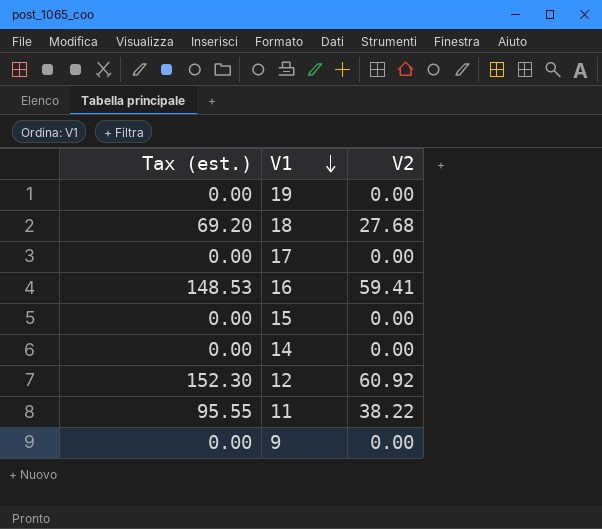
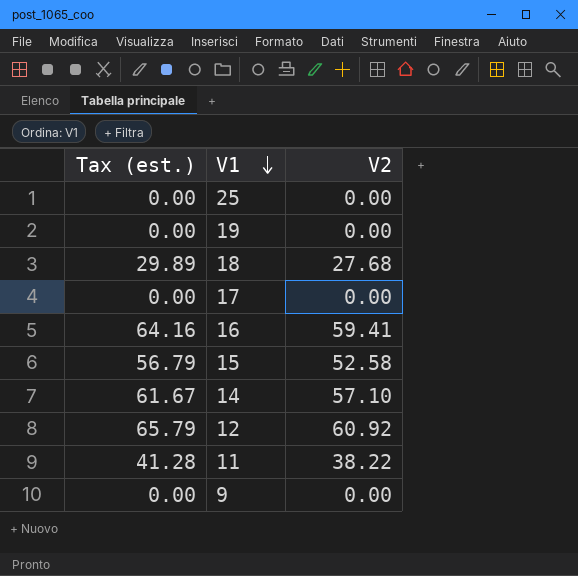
column Tax (est.) | formula: [V2] * 2.5 -> [V2] * 1.08
row 25: none -> 0.00 | 0.00
15 | V2: 0.00 -> 52.58
14 | V2: 0.00 -> 57.10

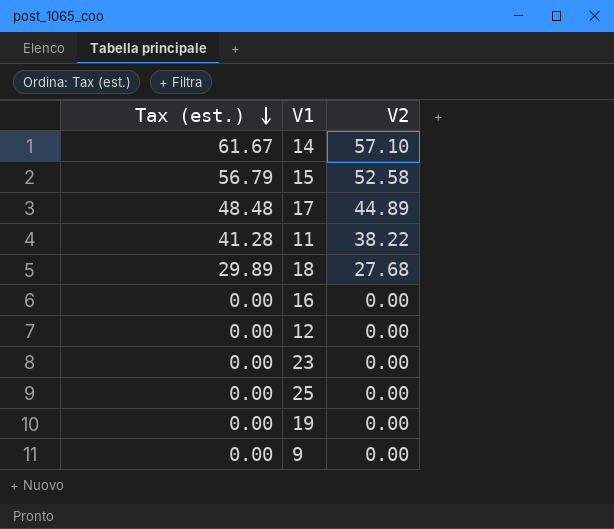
row order: V1 descending -> Tax (est.) descending
17 | Tax (est.): 0.00 -> 48.48
17 | V2: 0.00 -> 44.89
16 | Tax (est.): 64.16 -> 0.00
16 | V2: 59.41 -> 0.00
12 | Tax (est.): 65.79 -> 0.00
12 | V2: 60.92 -> 0.00
row 23: none -> 0.00 | 0.00

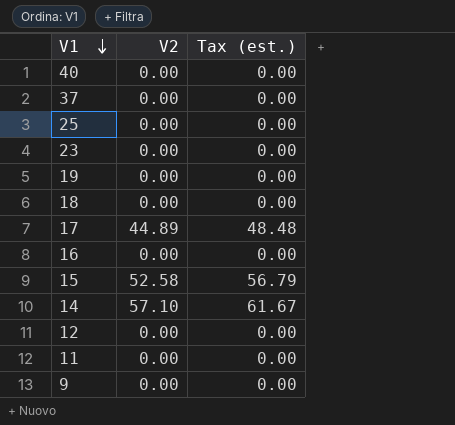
row order: Tax (est.) descending -> V1 descending
column Tax (est.) | position: 1 -> 3
row 40: none -> 0.00 | 0.00
row 37: none -> 0.00 | 0.00
18 | V2: 27.68 -> 0.00
18 | Tax (est.): 29.89 -> 0.00
11 | V2: 38.22 -> 0.00
11 | Tax (est.): 41.28 -> 0.00

